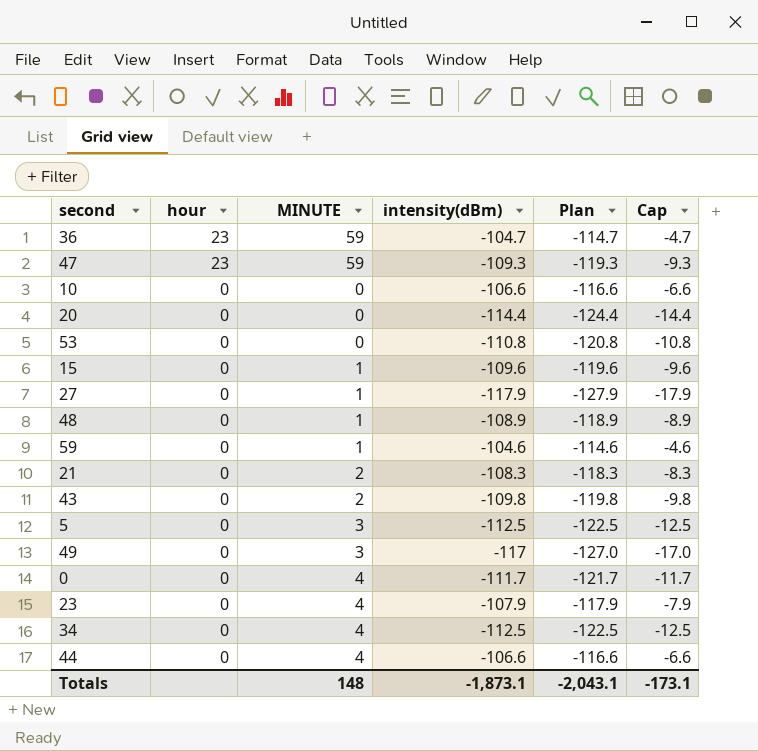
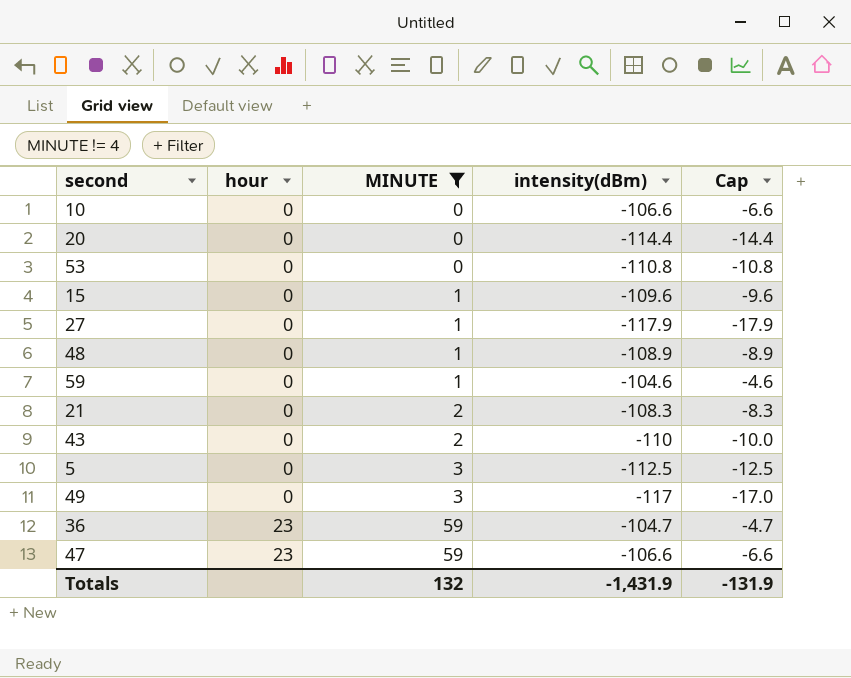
filter: none -> MINUTE != 4
row order: hour descending -> hour ascending
column Plan | formula: [intensity(dBm)] - 10 -> none
43 | intensity(dBm): -109.8 -> -110
43 | Cap: -9.8 -> -10.0
47 | intensity(dBm): -109.3 -> -106.6
47 | Cap: -9.3 -> -6.6
Totals | MINUTE: 148 -> 132
Totals | intensity(dBm): -1,873.1 -> -1,431.9
Totals | Cap: -173.1 -> -131.9

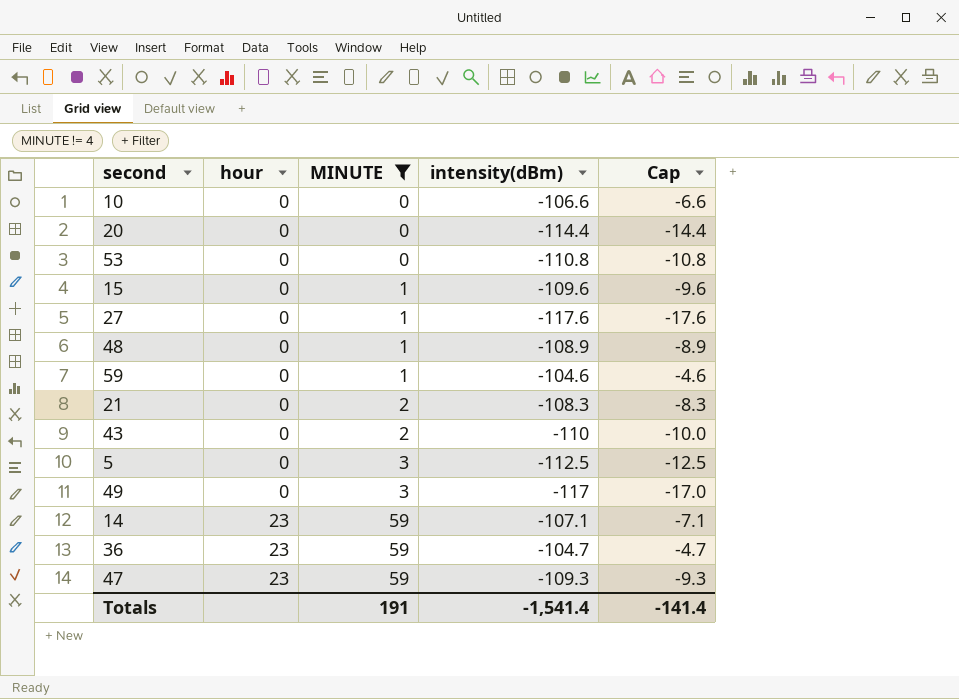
27 | intensity(dBm): -117.9 -> -117.6
27 | Cap: -17.9 -> -17.6
row 14: none -> 23 | 59 | -107.1 | -7.1
47 | intensity(dBm): -106.6 -> -109.3
47 | Cap: -6.6 -> -9.3
Totals | MINUTE: 132 -> 191
Totals | intensity(dBm): -1,431.9 -> -1,541.4
Totals | Cap: -131.9 -> -141.4

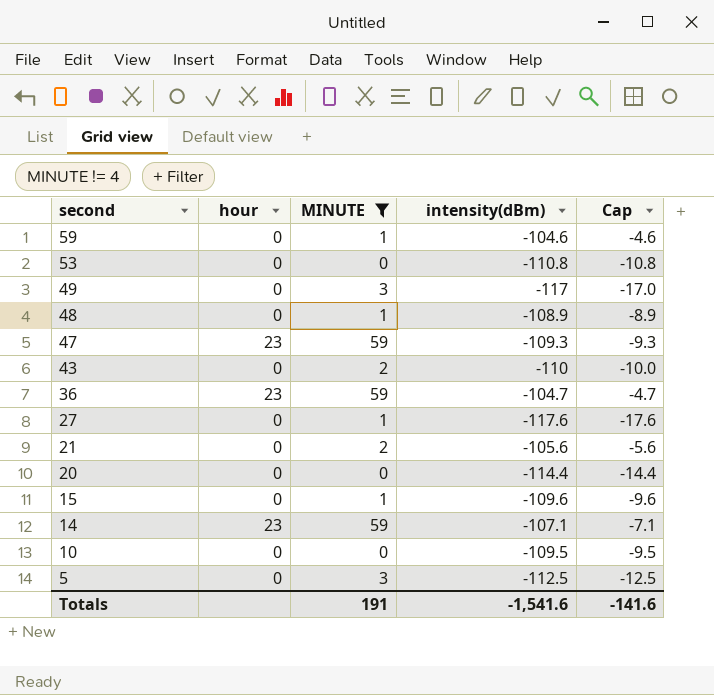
row order: hour ascending -> second descending
21 | intensity(dBm): -108.3 -> -105.6
21 | Cap: -8.3 -> -5.6
10 | intensity(dBm): -106.6 -> -109.5
10 | Cap: -6.6 -> -9.5
Totals | intensity(dBm): -1,541.4 -> -1,541.6
Totals | Cap: -141.4 -> -141.6

